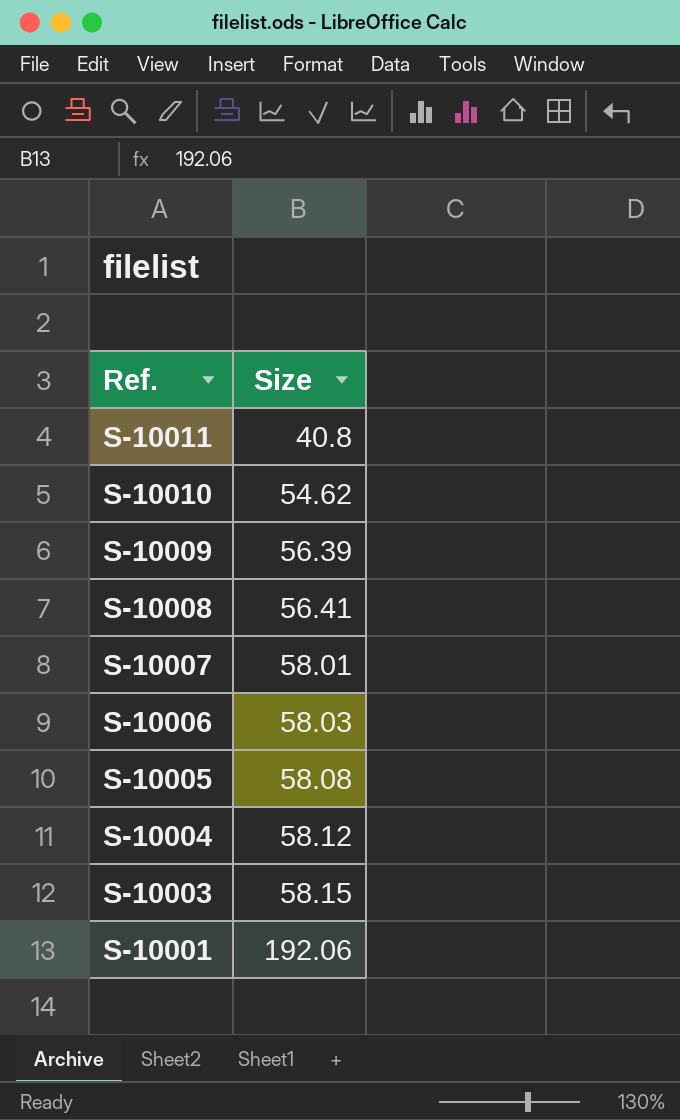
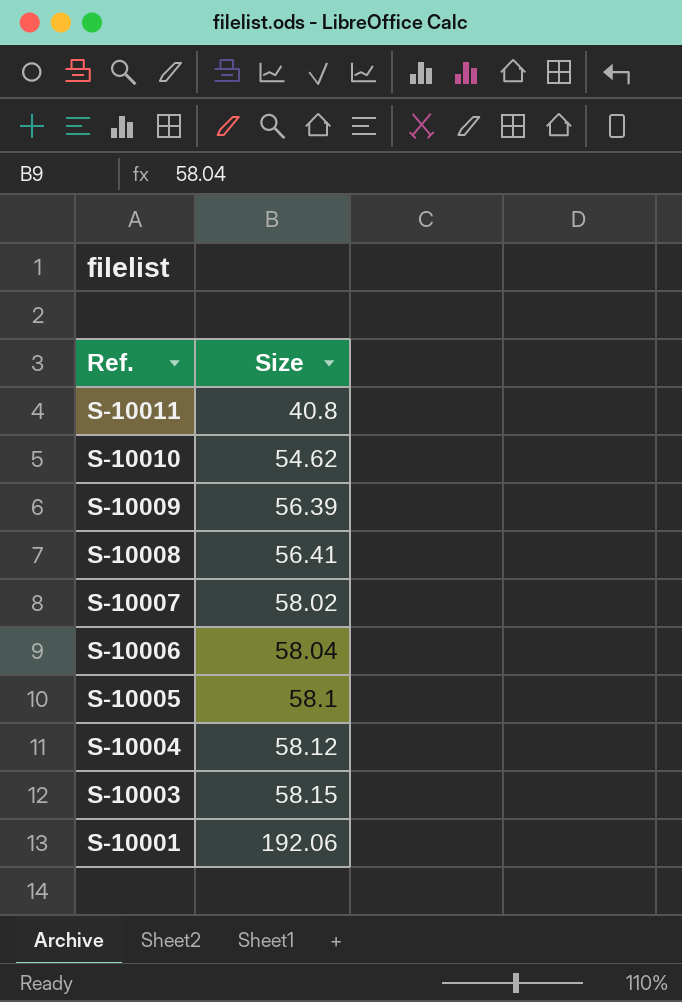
S-10007 | Size: 58.01 -> 58.02
S-10006 | Size: 58.03 -> 58.04
S-10005 | Size: 58.08 -> 58.1

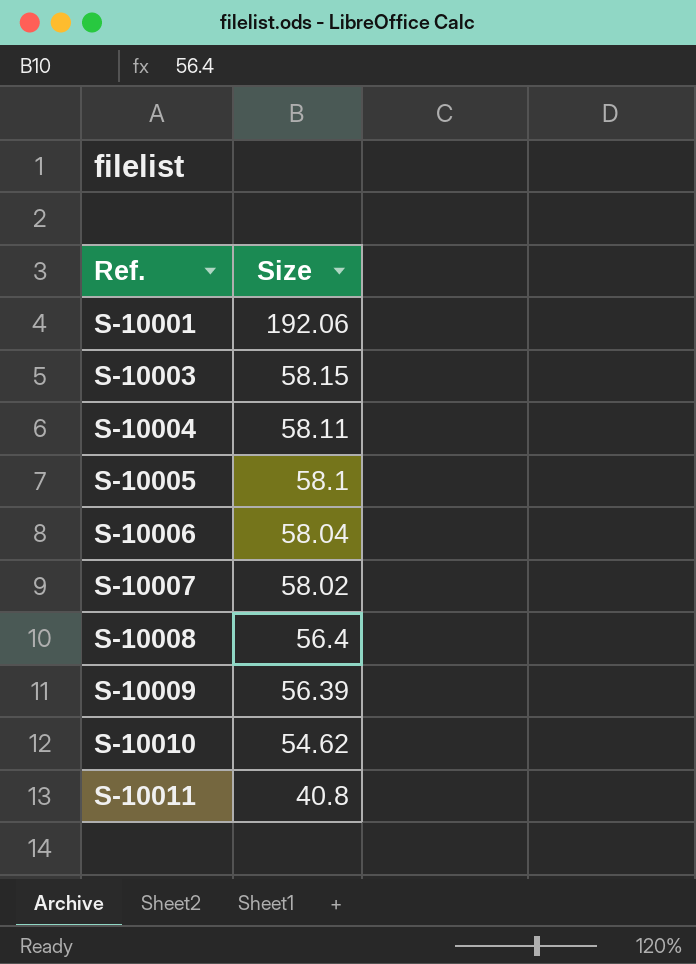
row order: Ref. descending -> Ref. ascending
S-10004 | Size: 58.12 -> 58.11
S-10008 | Size: 56.41 -> 56.4

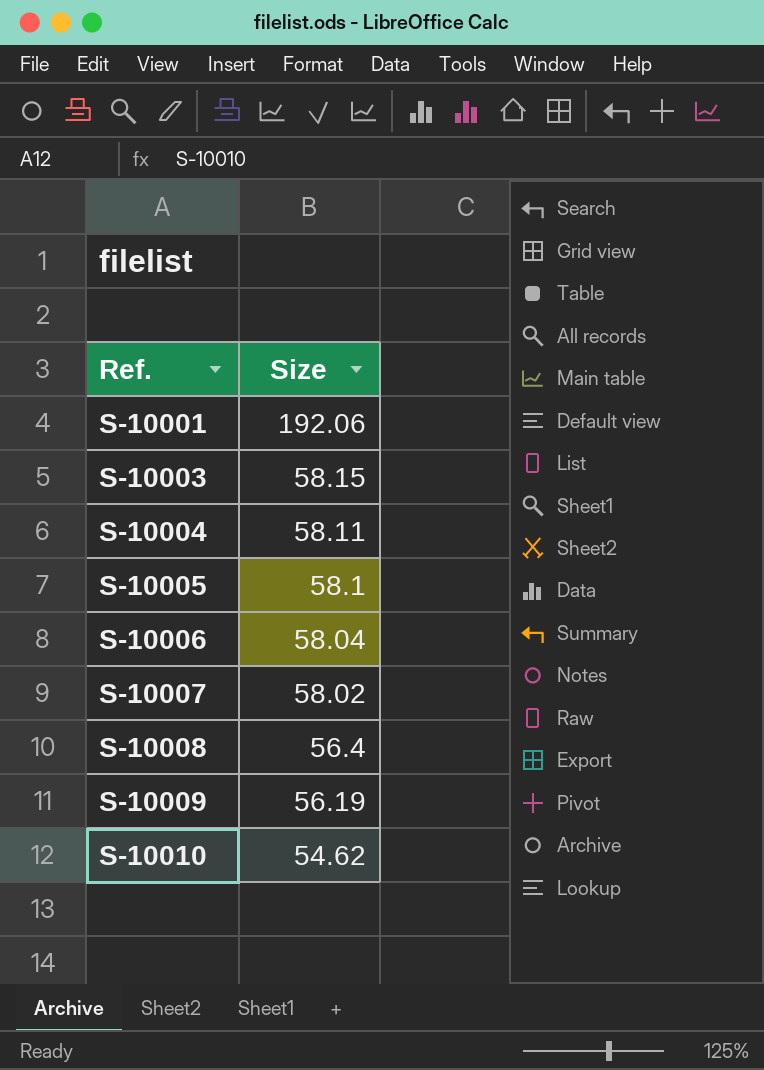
row S-10011: 40.8 -> none
S-10009 | Size: 56.39 -> 56.19

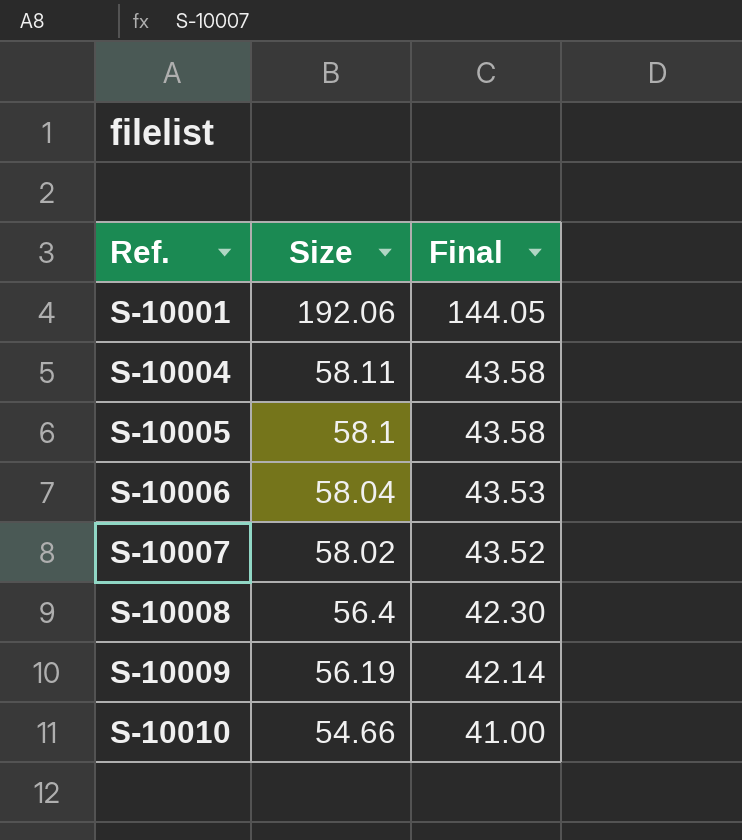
column Final | formula: none -> [Size] * 0.75
row S-10003: 58.15 -> none
S-10010 | Size: 54.62 -> 54.66

